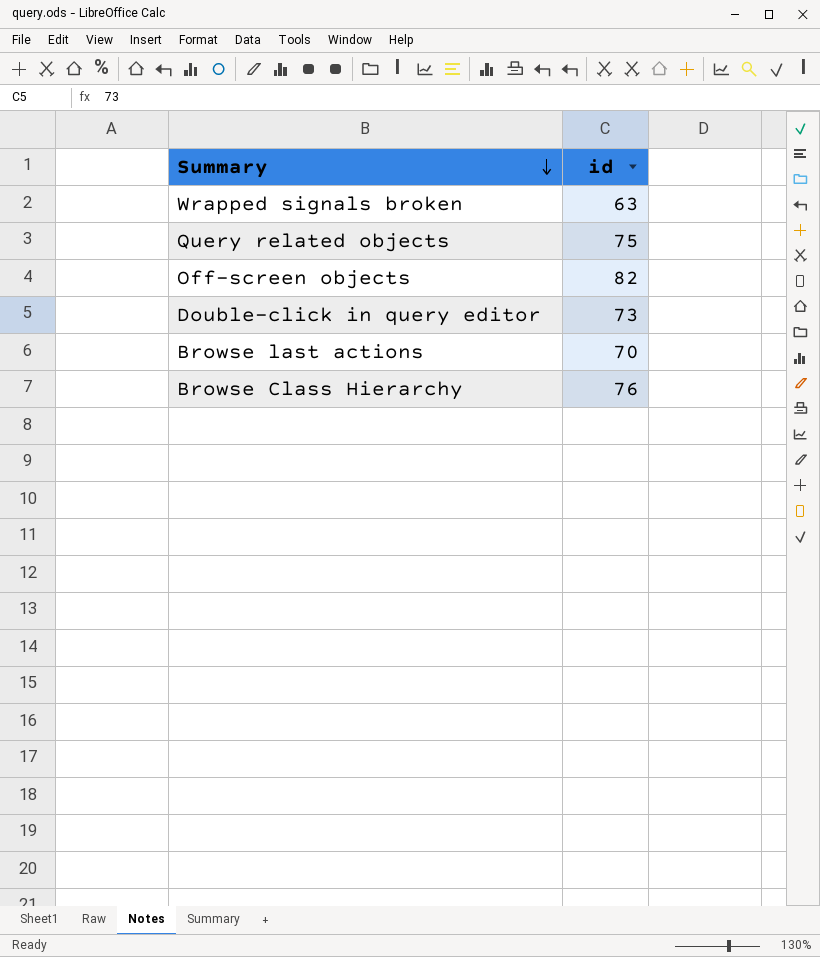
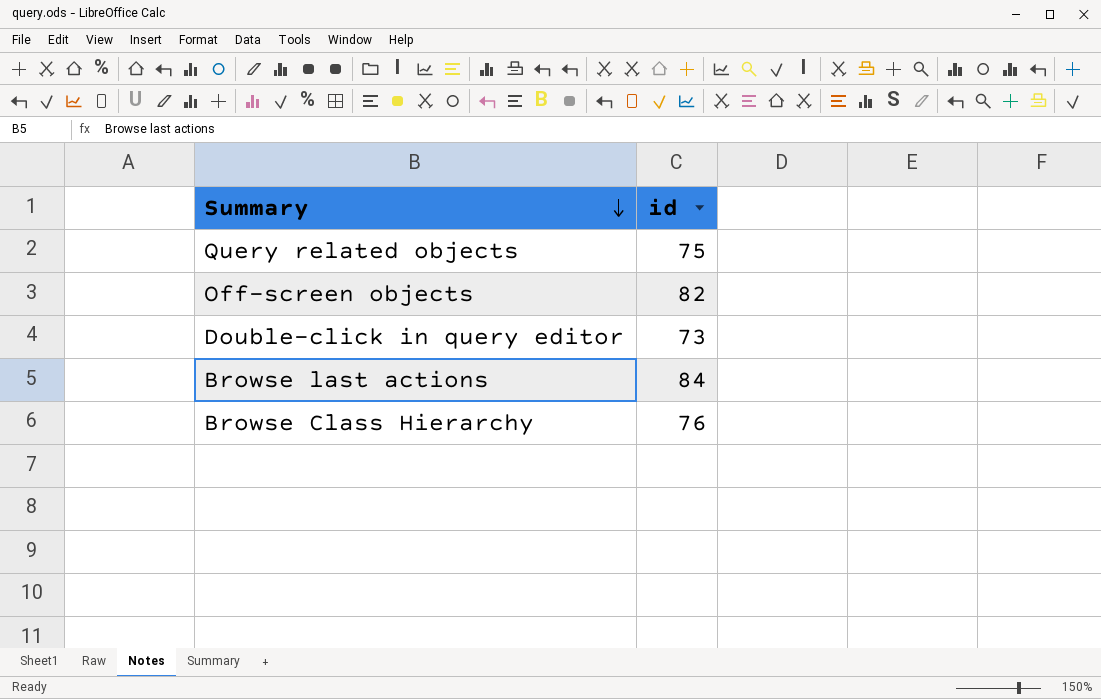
row Wrapped signals broken: 63 -> none
Browse last actions | id: 70 -> 84

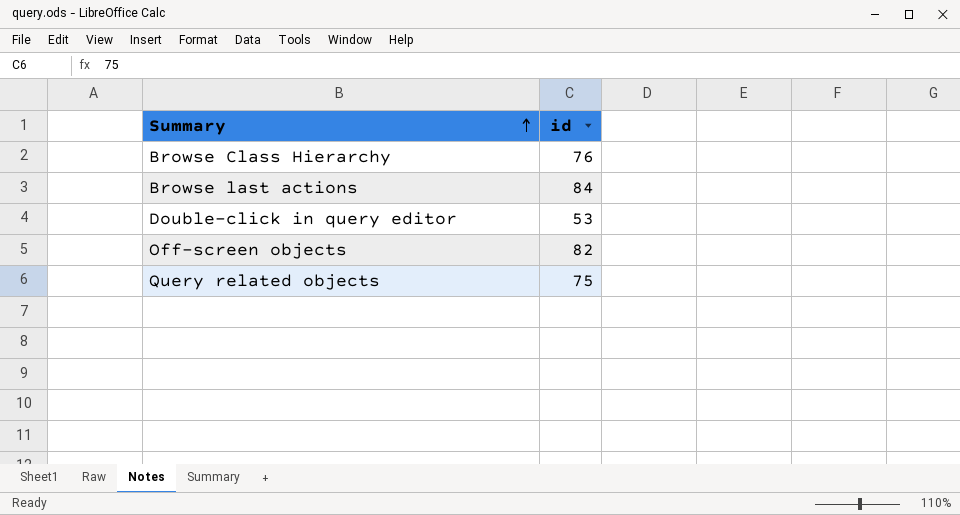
row order: Summary descending -> Summary ascending
Double-click in query editor | id: 73 -> 53

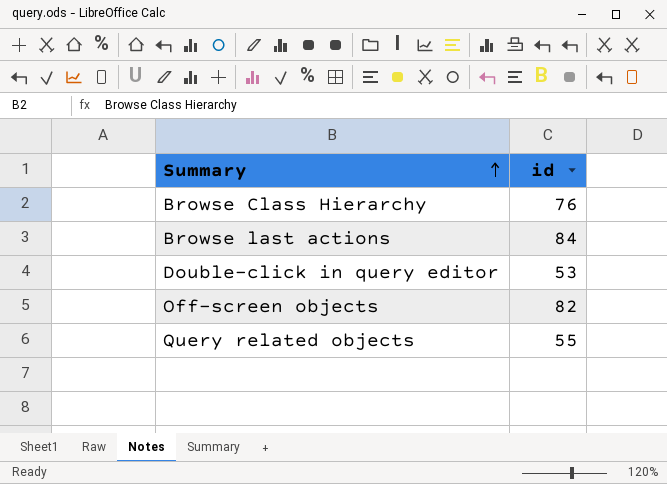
Query related objects | id: 75 -> 55

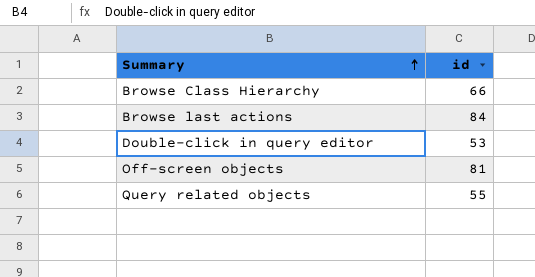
Browse Class Hierarchy | id: 76 -> 66
Off-screen objects | id: 82 -> 81

